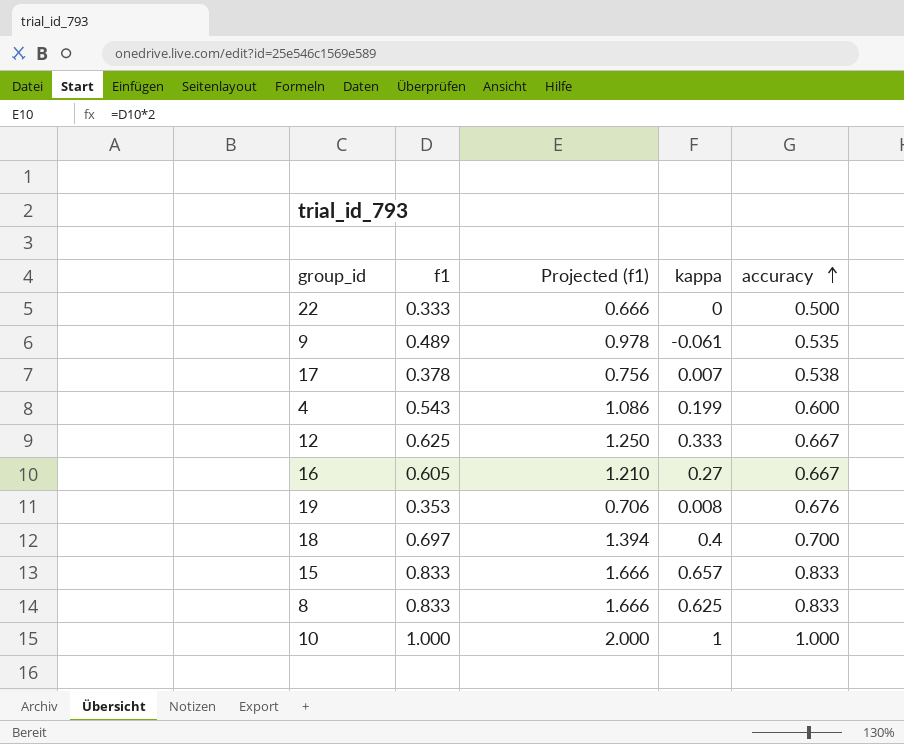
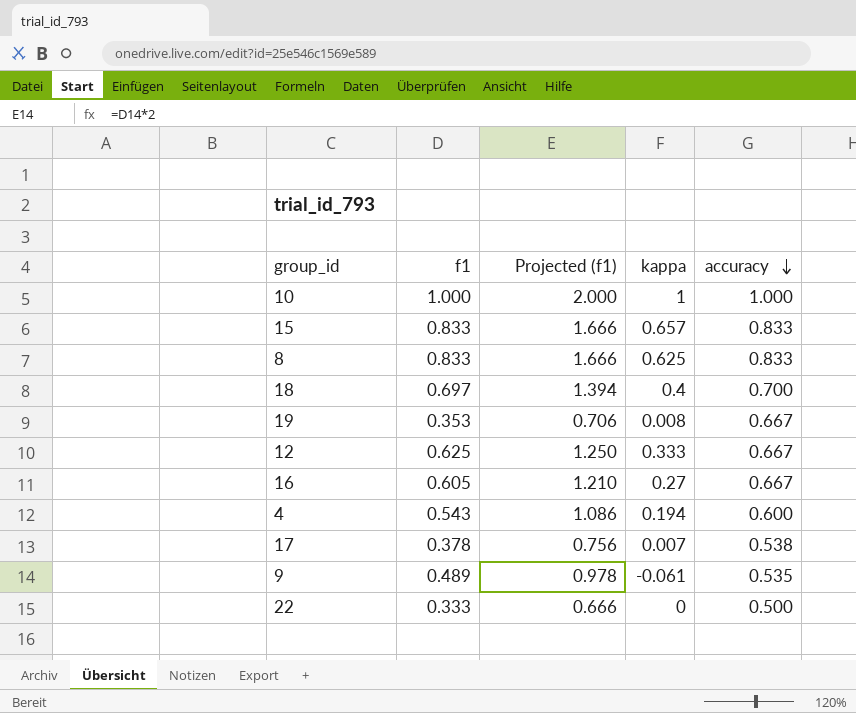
row order: accuracy ascending -> accuracy descending
19 | accuracy: 0.676 -> 0.667
4 | kappa: 0.199 -> 0.194

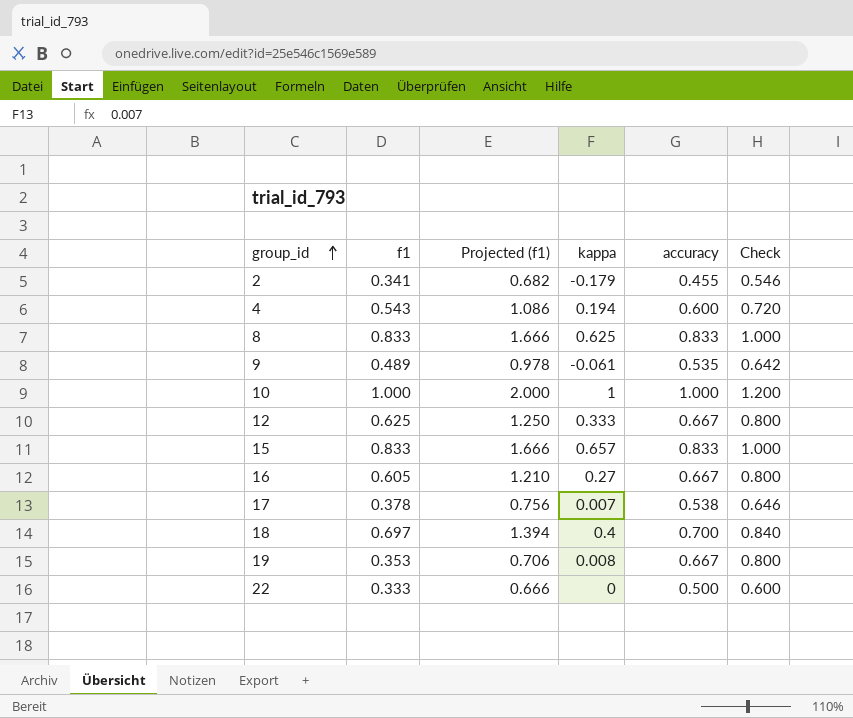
row order: accuracy descending -> group_id ascending
column Check | formula: none -> [accuracy] * 1.2
row 2: none -> 0.341 | 0.682 | -0.179 | 0.455 | 0.546

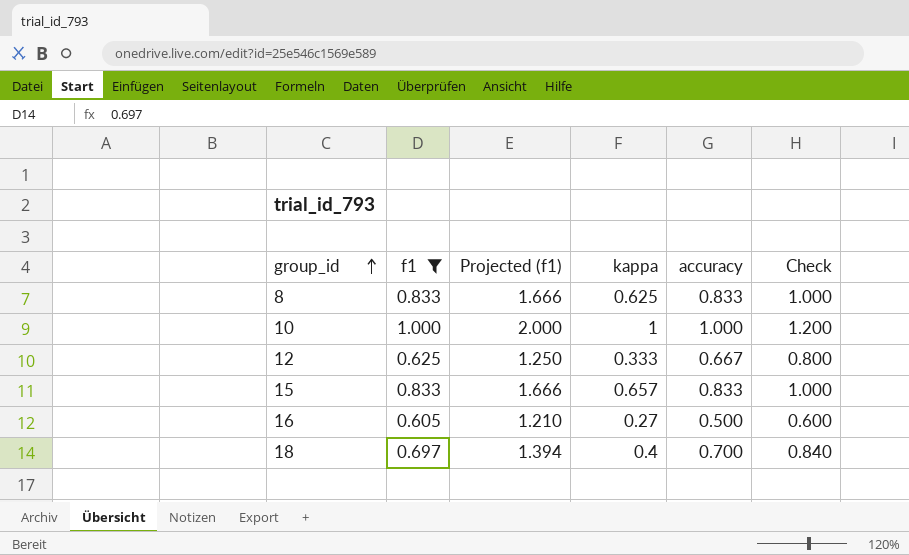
filter: none -> f1 >= 0.605
16 | accuracy: 0.667 -> 0.500
16 | Check: 0.800 -> 0.600

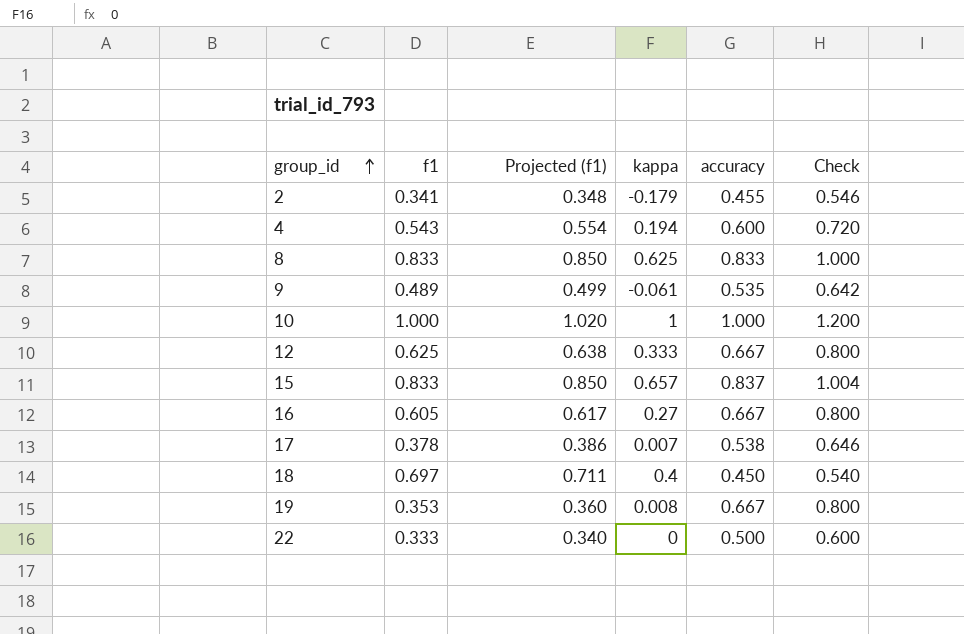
filter: f1 >= 0.605 -> none
column Projected (f1) | formula: [f1] * 2 -> [f1] * 1.02
15 | accuracy: 0.833 -> 0.837
15 | Check: 1.000 -> 1.004
16 | accuracy: 0.500 -> 0.667
16 | Check: 0.600 -> 0.800
18 | accuracy: 0.700 -> 0.450
18 | Check: 0.840 -> 0.540

